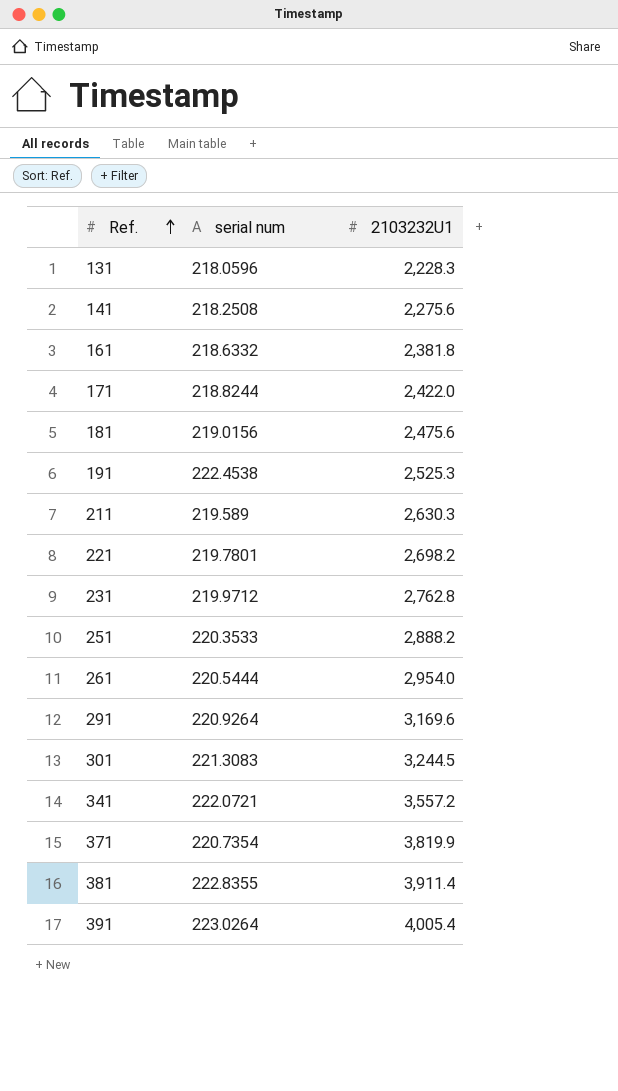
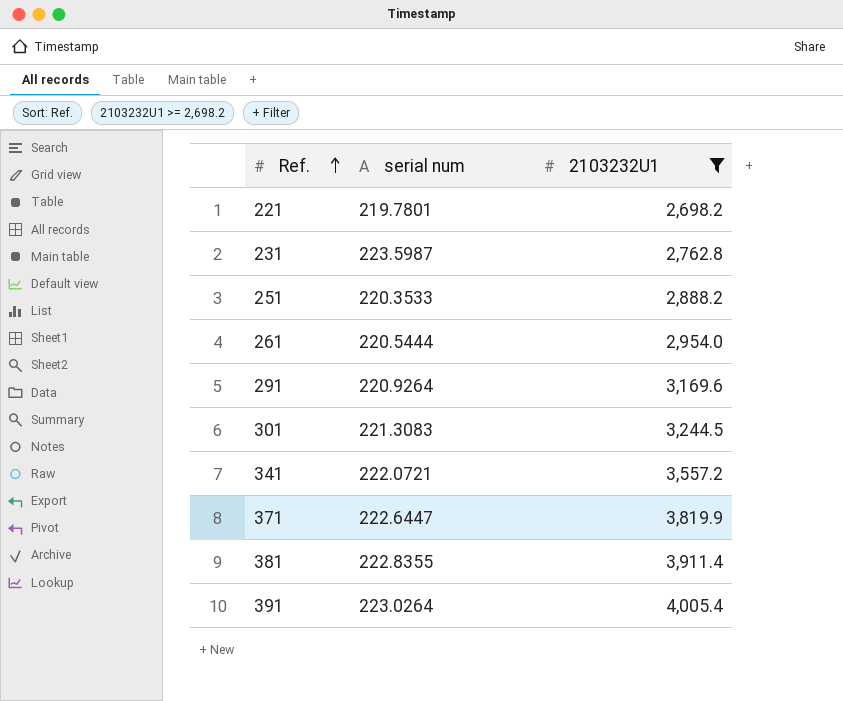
filter: none -> 2103232U1 >= 2,698.2
231 | serial num: 219.9712 -> 223.5987
371 | serial num: 220.7354 -> 222.6447

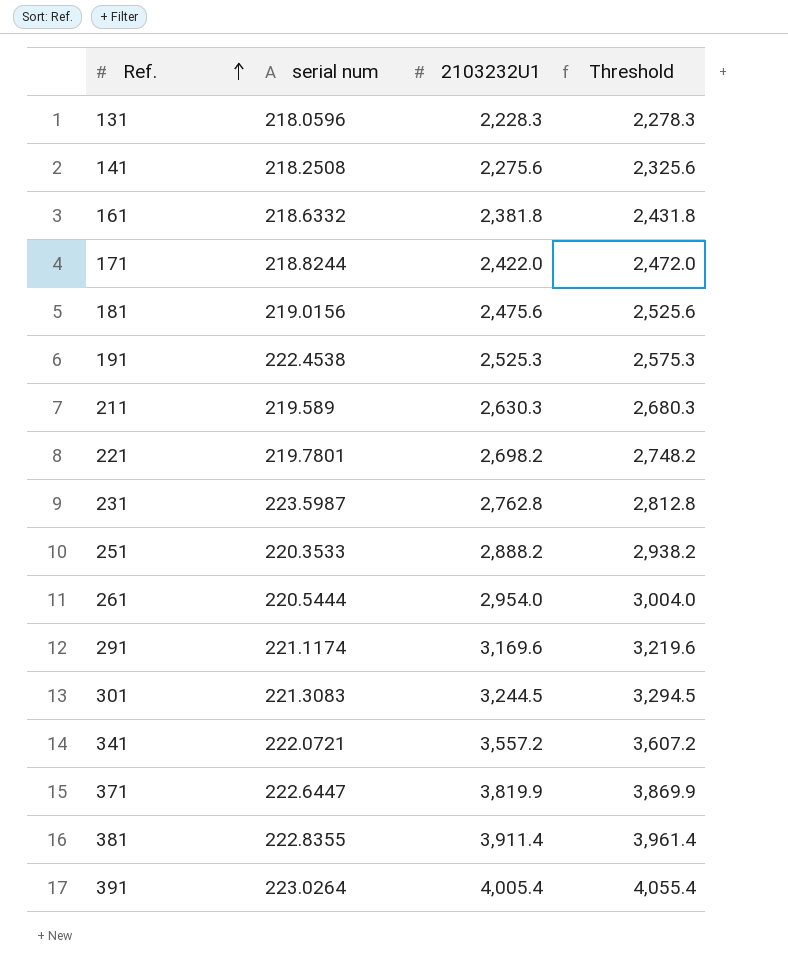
filter: 2103232U1 >= 2,698.2 -> none
column Threshold | formula: none -> [2103232U1] + 50
291 | serial num: 220.9264 -> 221.1174

